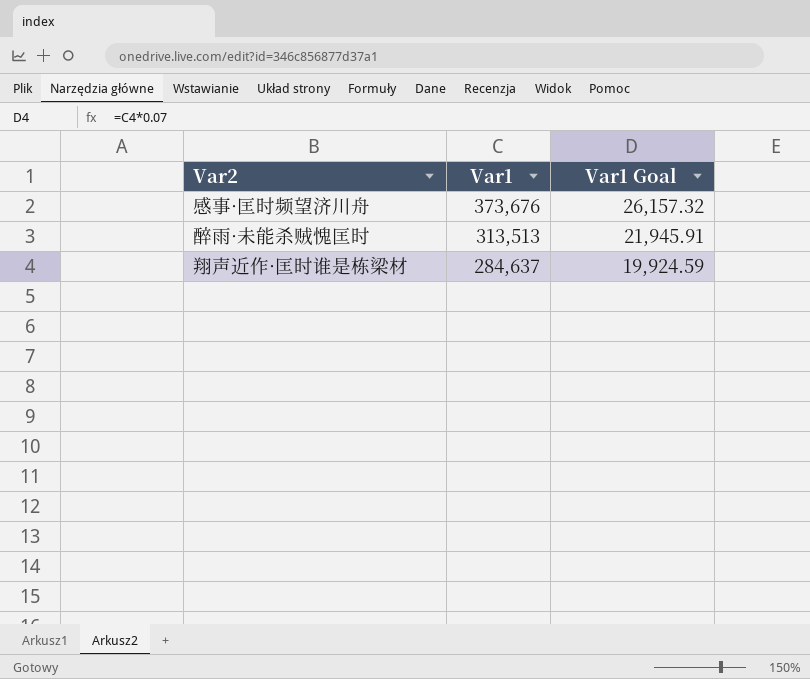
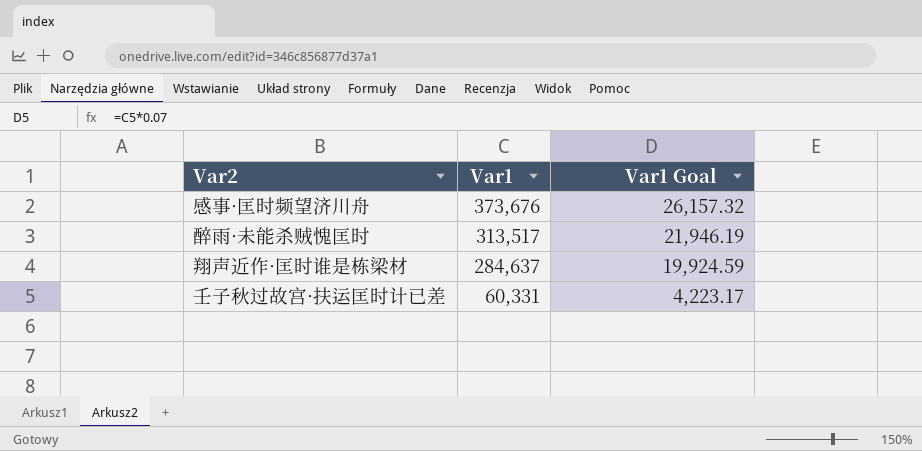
醉雨·未能杀贼愧匡时 | Var1: 313,513 -> 313,517
醉雨·未能杀贼愧匡时 | Var1 Goal: 21,945.91 -> 21,946.19
row 壬子秋过故宫·扶运匡时计已差: none -> 60,331 | 4,223.17

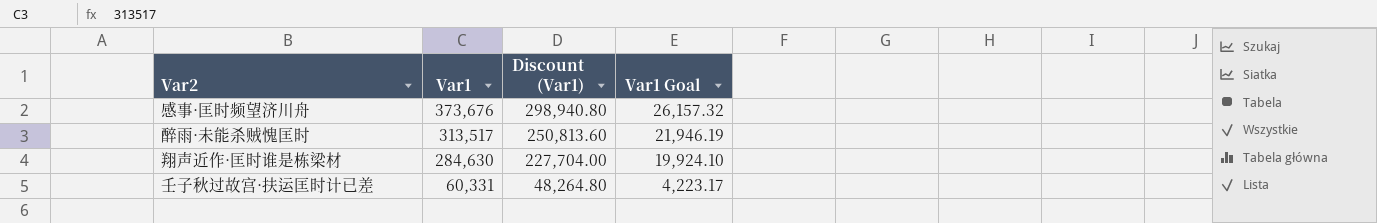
column Discount (Var1) | formula: none -> [Var1] * 0.8
翔声近作·匡时谁是栋梁材 | Var1: 284,637 -> 284,630
翔声近作·匡时谁是栋梁材 | Var1 Goal: 19,924.59 -> 19,924.10

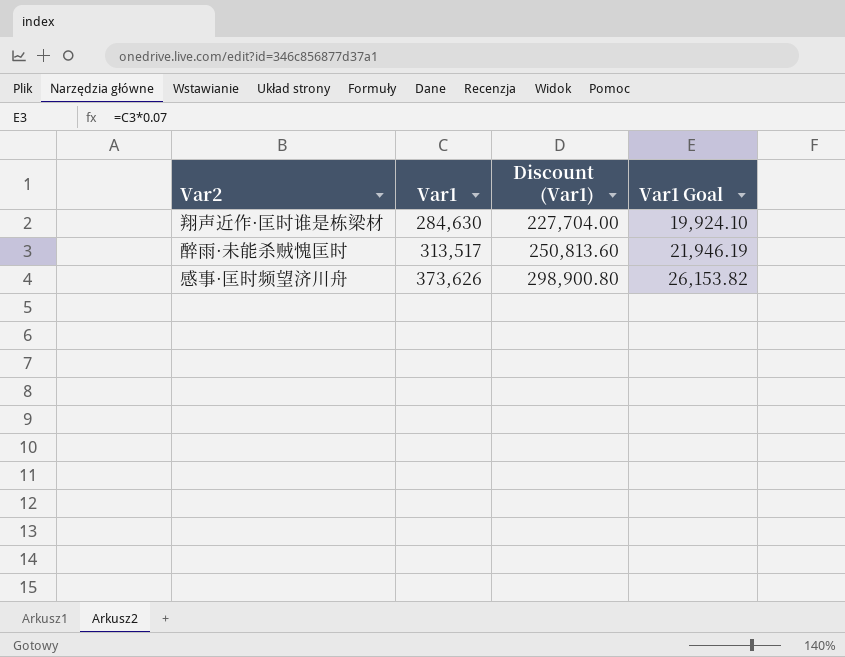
row order: Var1 descending -> Var1 ascending
row 壬子秋过故宫·扶运匡时计已差: 60,331 | 48,264.80 | 4,223.17 -> none
感事·匡时频望济川舟 | Var1: 373,676 -> 373,626
感事·匡时频望济川舟 | Discount (Var1): 298,940.80 -> 298,900.80
感事·匡时频望济川舟 | Var1 Goal: 26,157.32 -> 26,153.82

